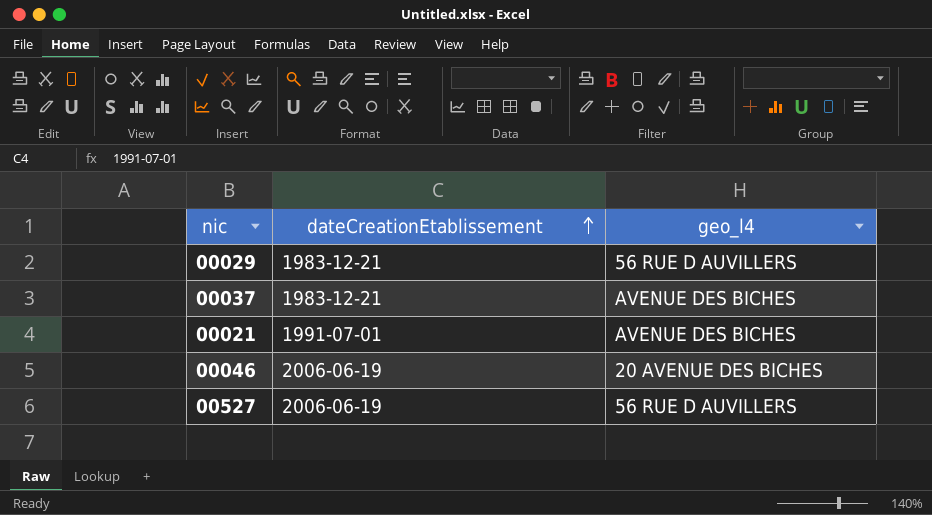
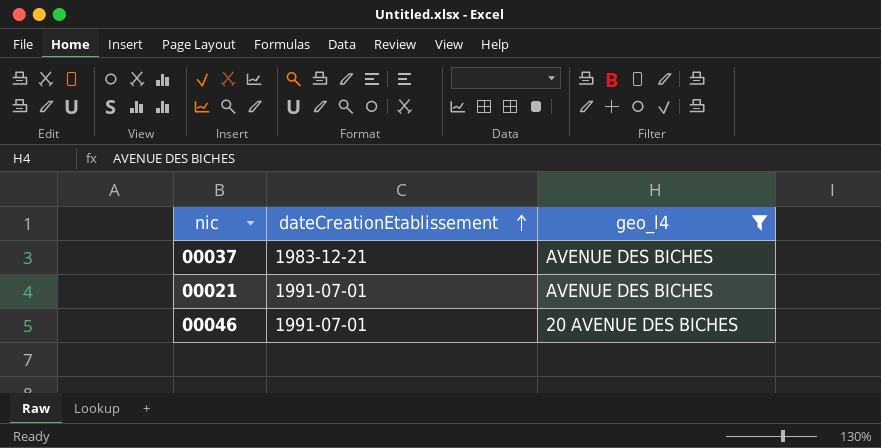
filter: none -> geo_l4 != 56 RUE D AUVILLERS
00046 | dateCreationEtablissement: 2006-06-19 -> 1991-07-01

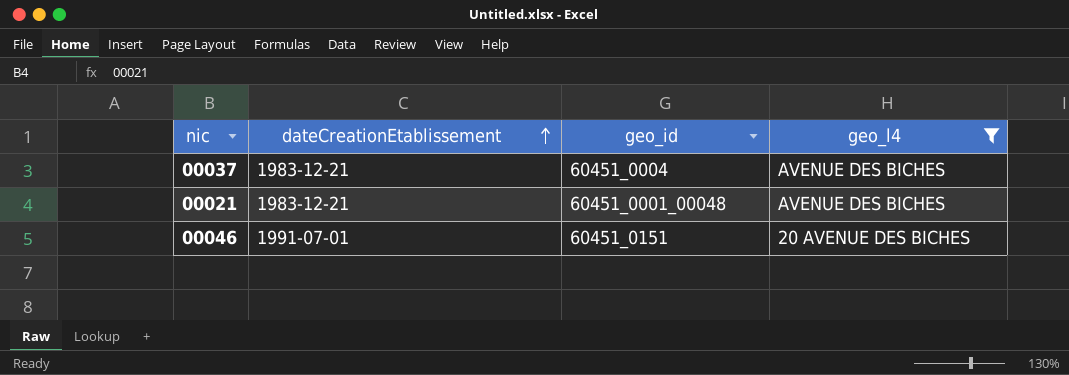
column geo_id | position: none -> 3
00021 | dateCreationEtablissement: 1991-07-01 -> 1983-12-21

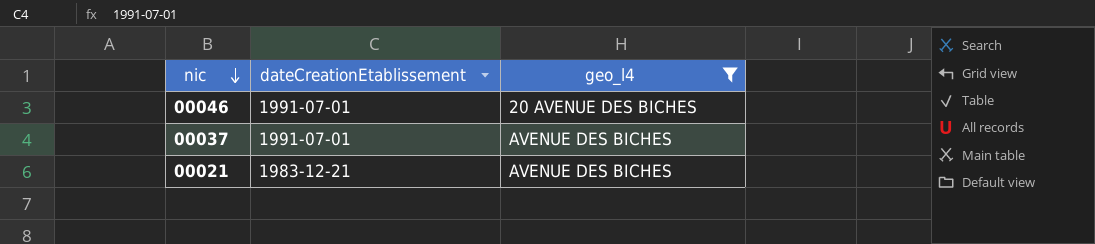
row order: dateCreationEtablissement ascending -> nic descending
column geo_id | position: 3 -> none
00037 | dateCreationEtablissement: 1983-12-21 -> 1991-07-01

